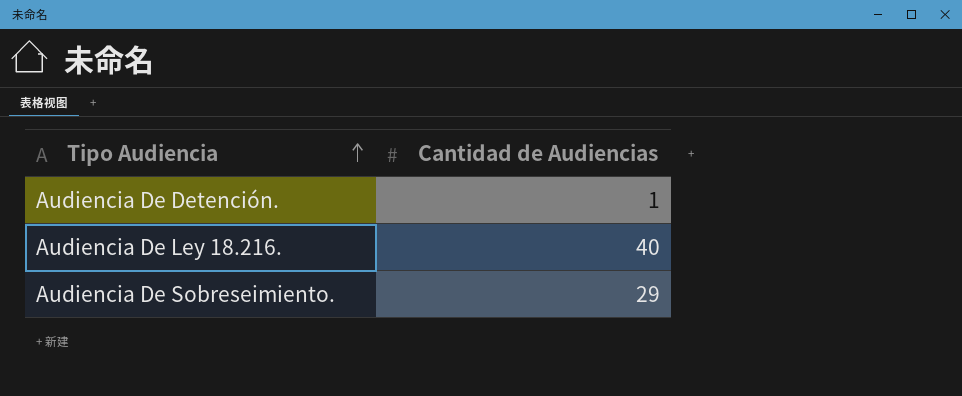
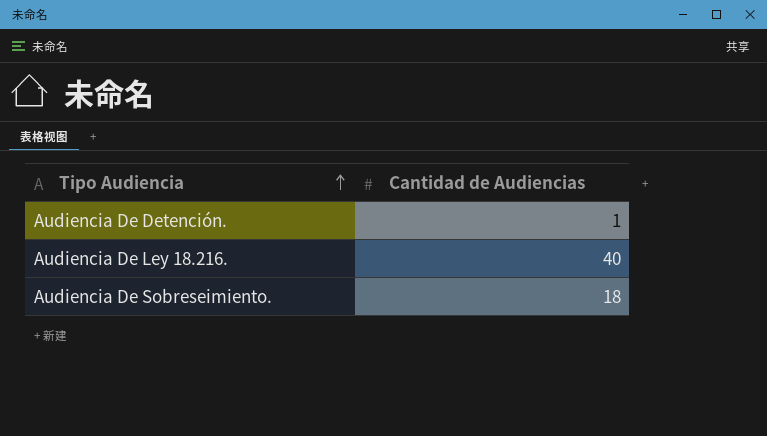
Audiencia De Sobreseimiento. | Cantidad de Audiencias: 29 -> 18

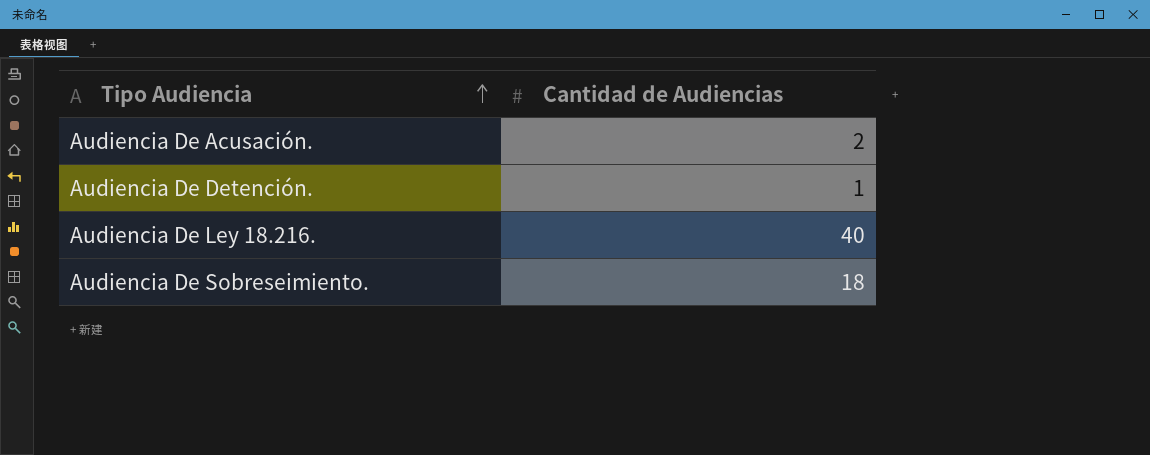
row Audiencia De Acusación.: none -> 2

